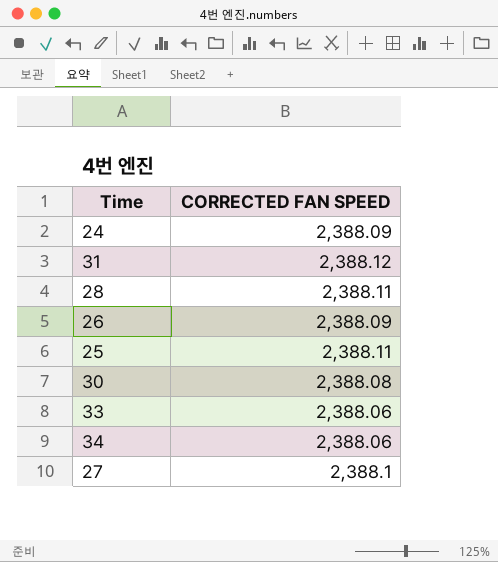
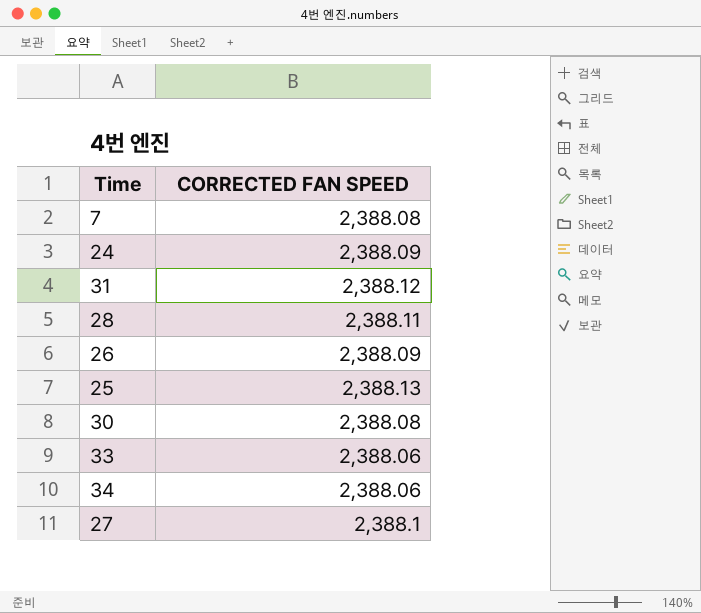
row 7: none -> 2,388.08
25 | CORRECTED FAN SPEED: 2,388.11 -> 2,388.13

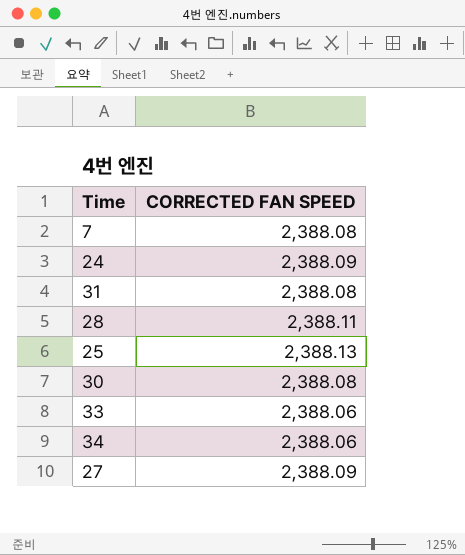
row 26: 2,388.09 -> none
31 | CORRECTED FAN SPEED: 2,388.12 -> 2,388.08
27 | CORRECTED FAN SPEED: 2,388.1 -> 2,388.09

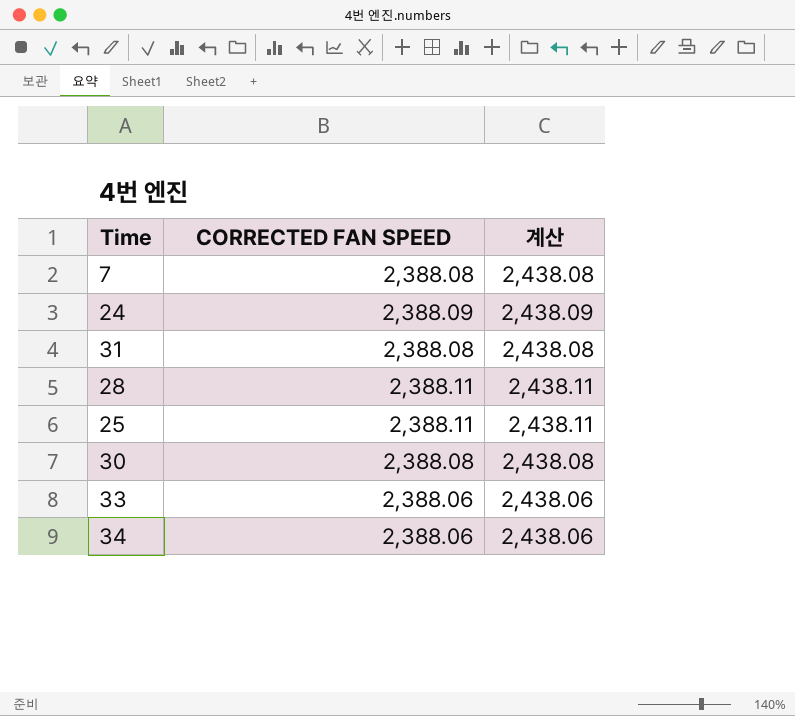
column 계산 | formula: none -> [CORRECTED FAN SPEED] + 50
row 27: 2,388.09 -> none
25 | CORRECTED FAN SPEED: 2,388.13 -> 2,388.11

